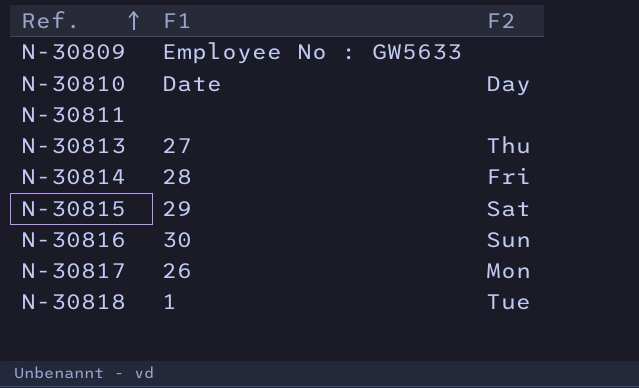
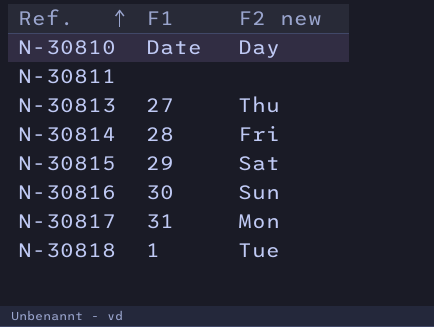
column name: F2 -> F2 new
row N-30809: Employee No : GW5633 | none -> none
N-30817 | F1: 26 -> 31

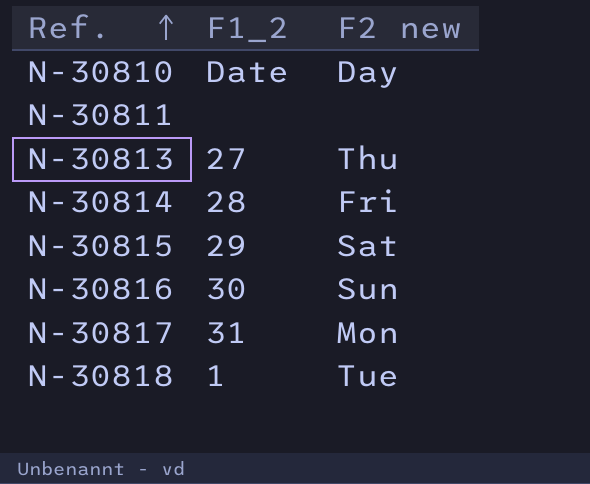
column name: F1 -> F1_2

